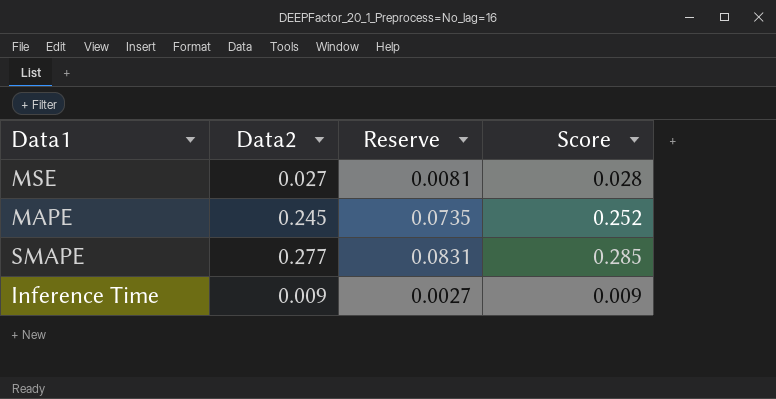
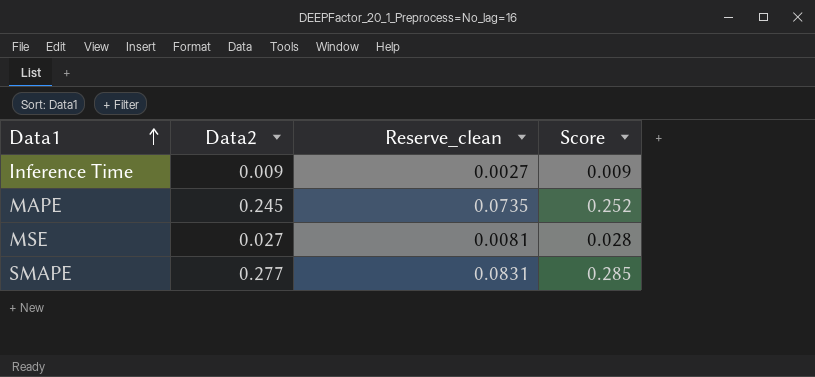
row order: none -> Data1 ascending
column name: Reserve -> Reserve_clean

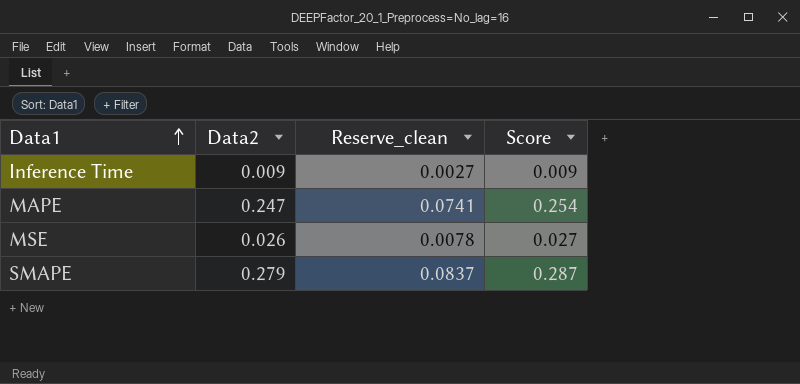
MAPE | Data2: 0.245 -> 0.247
MAPE | Reserve_clean: 0.0735 -> 0.0741
MAPE | Score: 0.252 -> 0.254
MSE | Data2: 0.027 -> 0.026
MSE | Reserve_clean: 0.0081 -> 0.0078
MSE | Score: 0.028 -> 0.027
SMAPE | Data2: 0.277 -> 0.279
SMAPE | Reserve_clean: 0.0831 -> 0.0837
SMAPE | Score: 0.285 -> 0.287

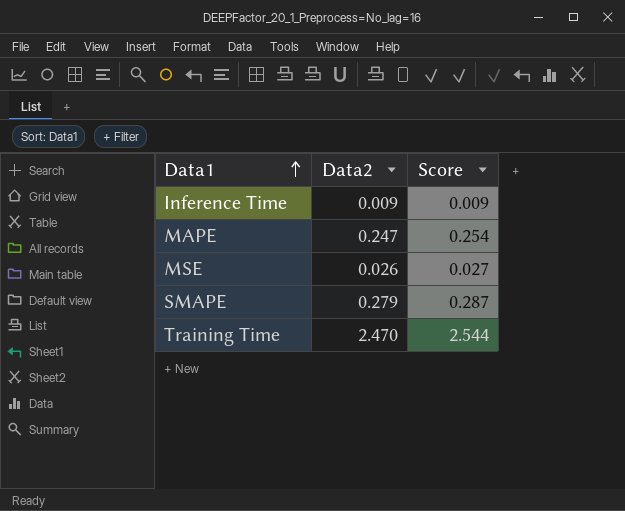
column Reserve_clean | formula: [Data2] * 0.3 -> none
row Training Time: none -> 2.470 | 2.544

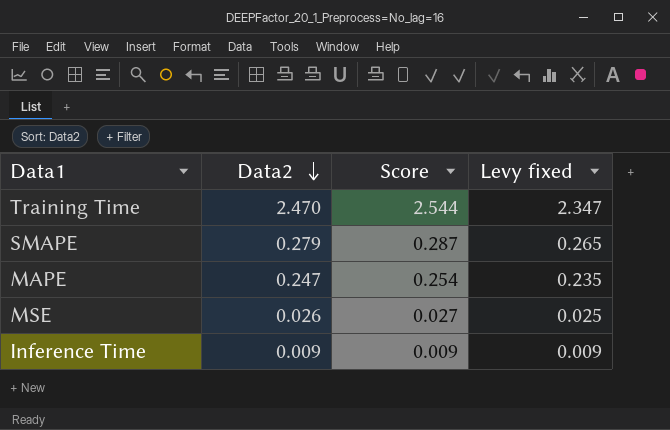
row order: Data1 ascending -> Data2 descending
column Levy fixed | formula: none -> [Data2] * 0.95

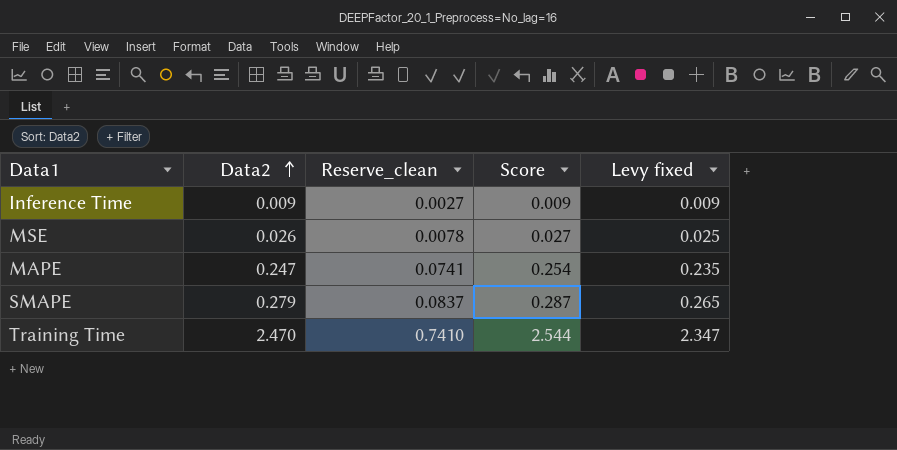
row order: Data2 descending -> Data2 ascending
column Reserve_clean | formula: none -> [Data2] * 0.3

